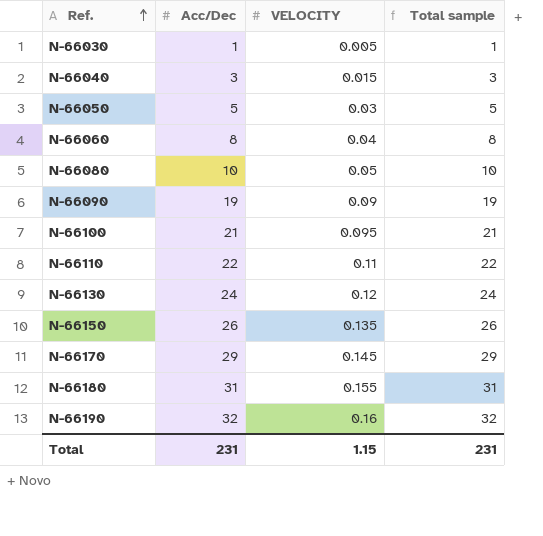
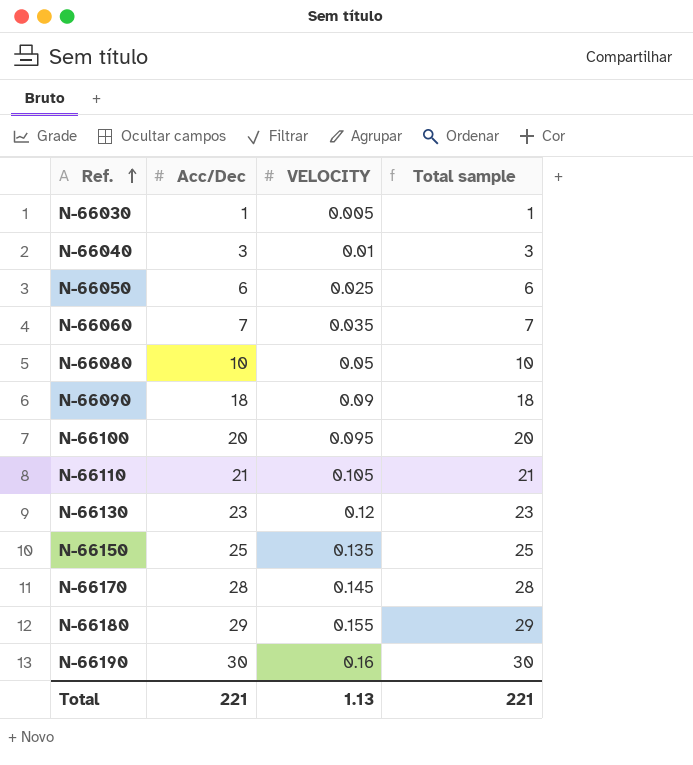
N-66040 | VELOCITY: 0.015 -> 0.01
N-66050 | Acc/Dec: 5 -> 6
N-66050 | VELOCITY: 0.03 -> 0.025
N-66050 | Total sample: 5 -> 6
N-66060 | Acc/Dec: 8 -> 7
N-66060 | VELOCITY: 0.04 -> 0.035
N-66060 | Total sample: 8 -> 7
N-66090 | Acc/Dec: 19 -> 18
N-66090 | Total sample: 19 -> 18
N-66100 | Acc/Dec: 21 -> 20
N-66100 | Total sample: 21 -> 20
N-66110 | Acc/Dec: 22 -> 21
N-66110 | VELOCITY: 0.11 -> 0.105
N-66110 | Total sample: 22 -> 21
N-66130 | Acc/Dec: 24 -> 23
N-66130 | Total sample: 24 -> 23
N-66150 | Acc/Dec: 26 -> 25
N-66150 | Total sample: 26 -> 25
N-66170 | Acc/Dec: 29 -> 28
N-66170 | Total sample: 29 -> 28
N-66180 | Acc/Dec: 31 -> 29
N-66180 | Total sample: 31 -> 29
N-66190 | Acc/Dec: 32 -> 30
N-66190 | Total sample: 32 -> 30
Total | Acc/Dec: 231 -> 221
Total | VELOCITY: 1.15 -> 1.13
Total | Total sample: 231 -> 221

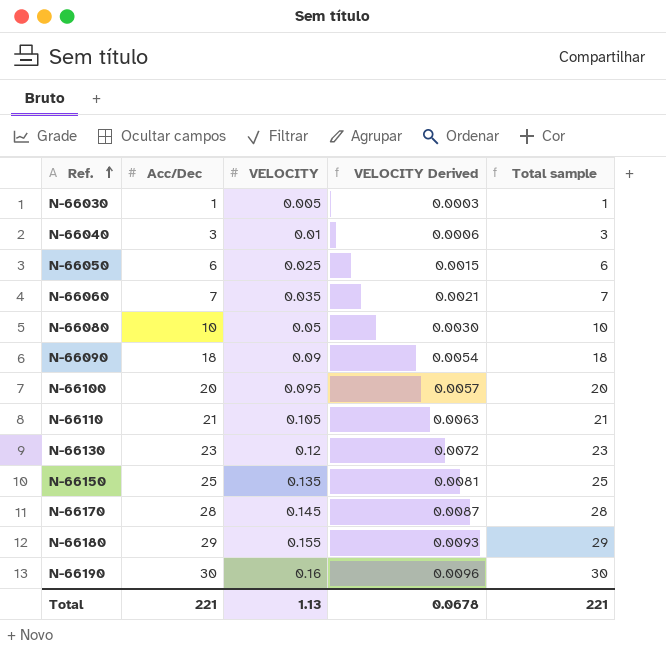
column VELOCITY Derived | formula: none -> [VELOCITY] * 0.06

